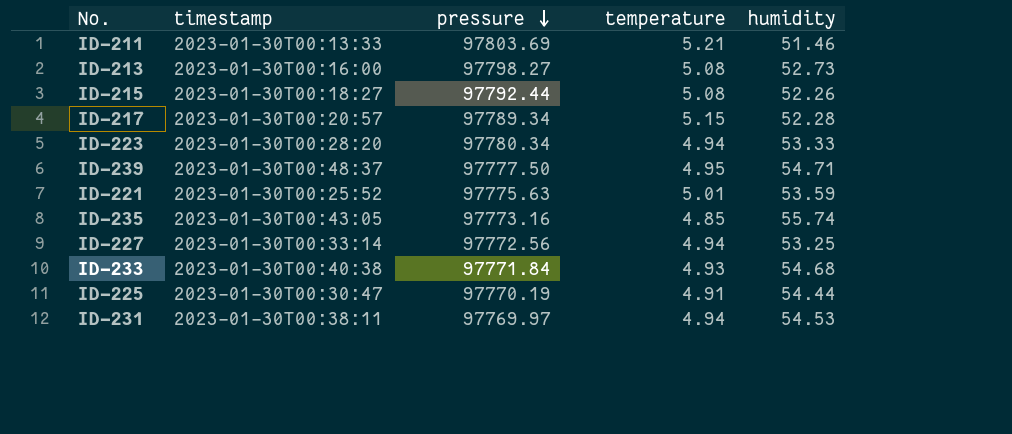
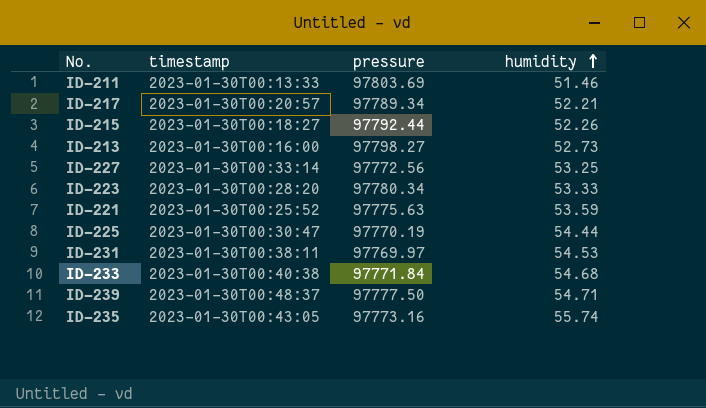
row order: pressure descending -> humidity ascending
column temperature | position: 4 -> none
ID-217 | humidity: 52.28 -> 52.21

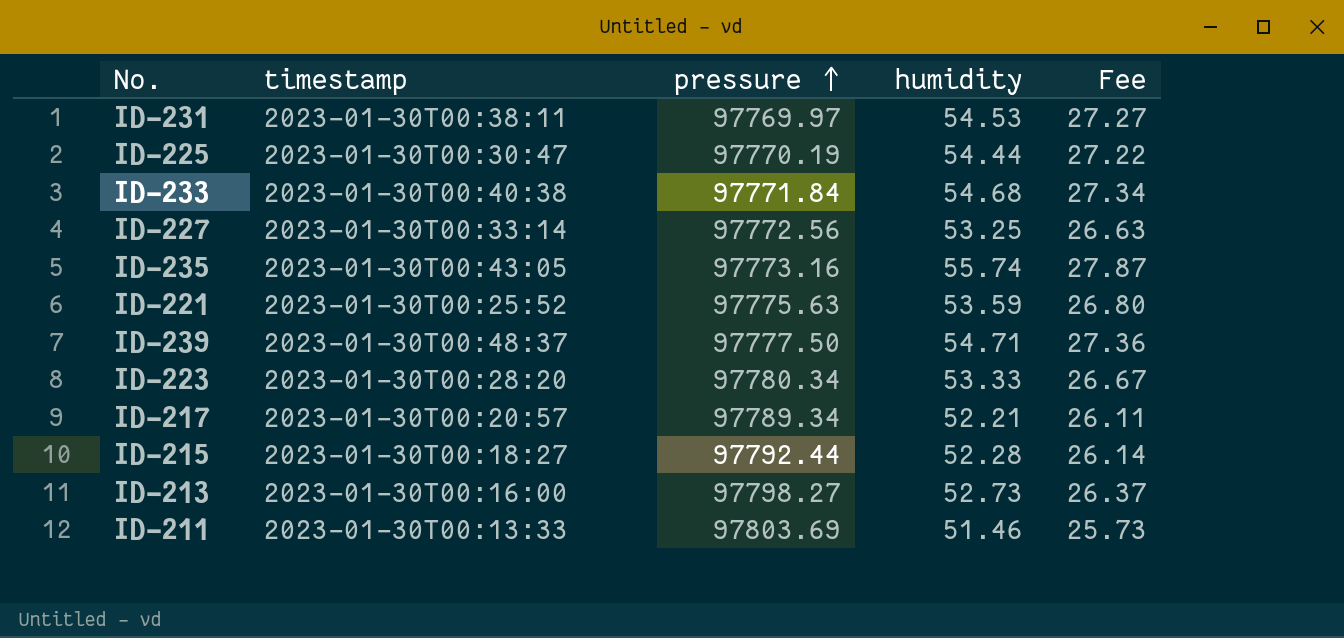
row order: humidity ascending -> pressure ascending
column Fee | formula: none -> [humidity] * 0.5
ID-215 | humidity: 52.26 -> 52.28

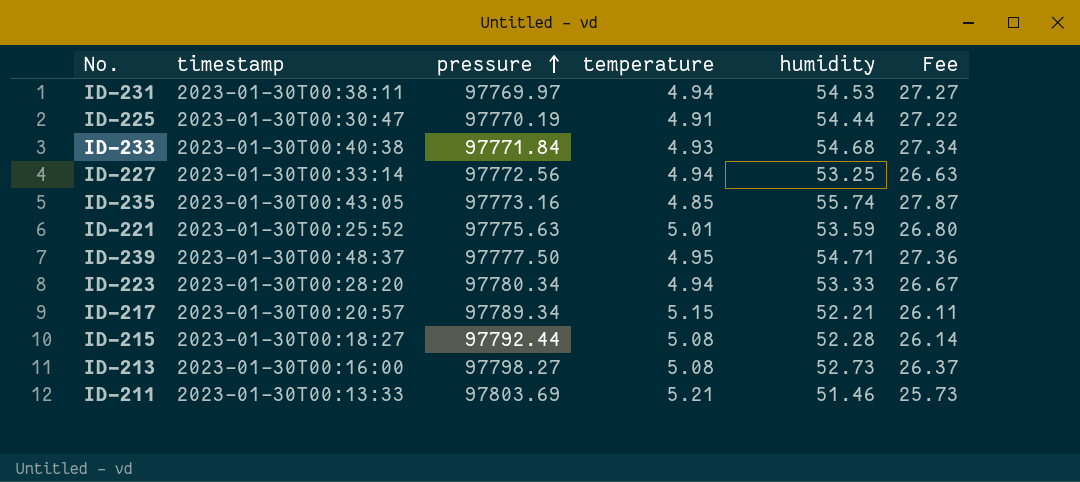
column temperature | position: none -> 4

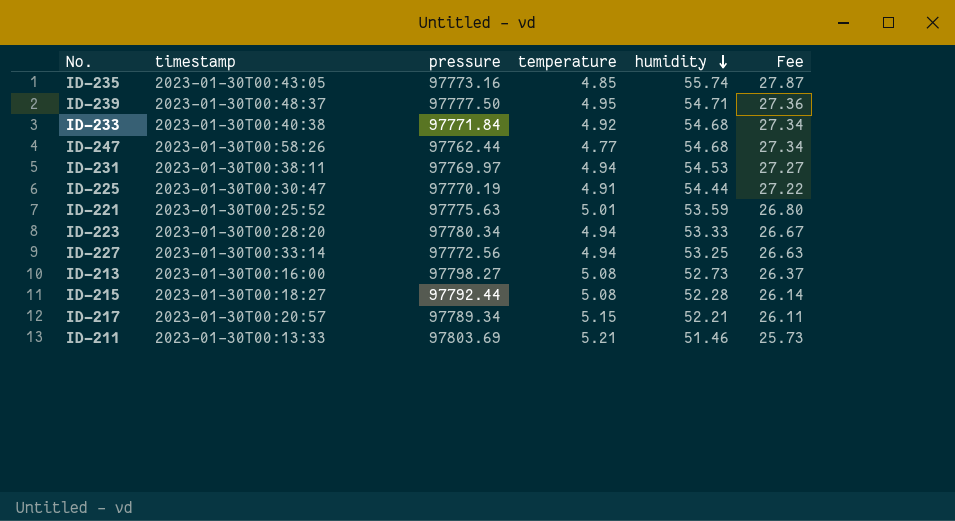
row order: pressure ascending -> humidity descending
ID-233 | temperature: 4.93 -> 4.92
row ID-247: none -> 2023-01-30T00:58:26 | 97762.44 | 4.77 | 54.68 | 27.34

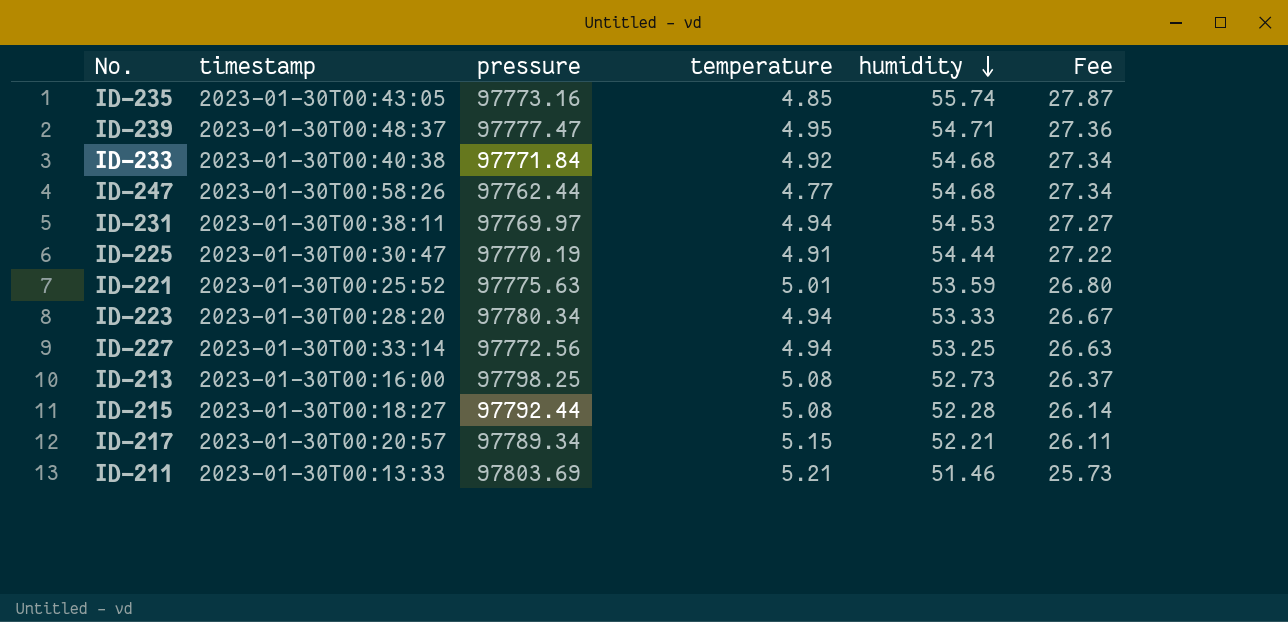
ID-239 | pressure: 97777.50 -> 97777.47
ID-213 | pressure: 97798.27 -> 97798.25

